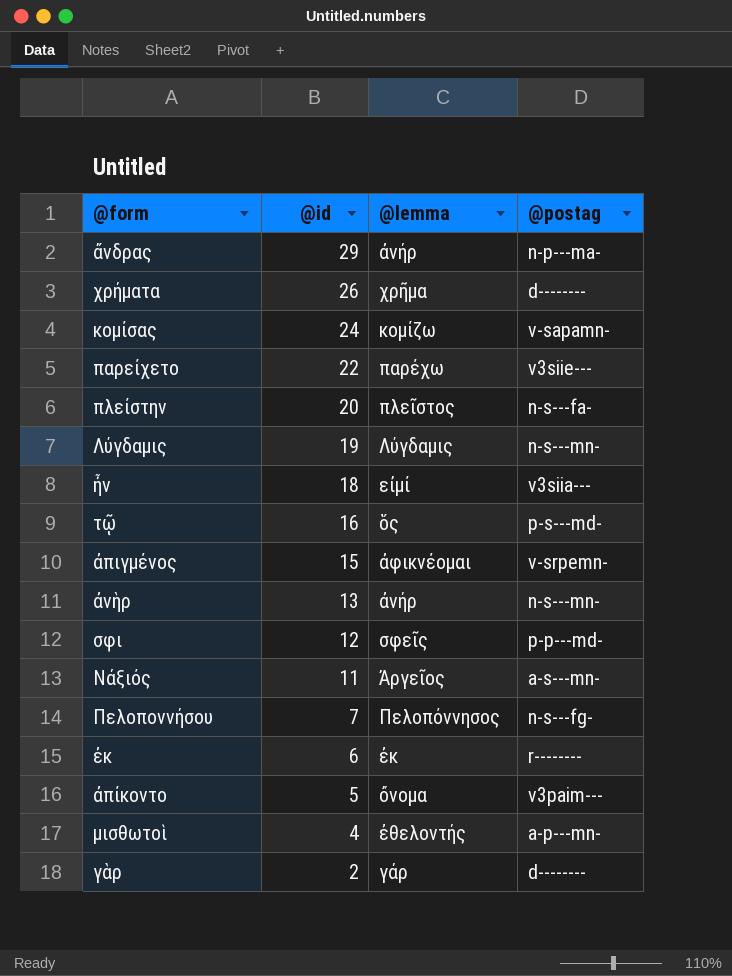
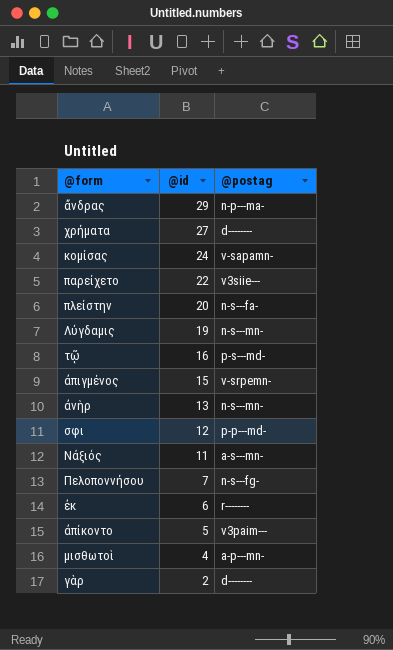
column @lemma | position: 3 -> none
row ἦν: 18 | εἰμί | v3siia--- -> none
χρήματα | @id: 26 -> 27

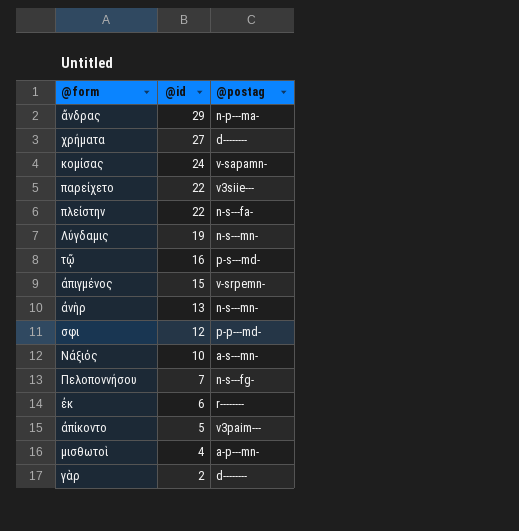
πλείστην | @id: 20 -> 22
Νάξιός | @id: 11 -> 10

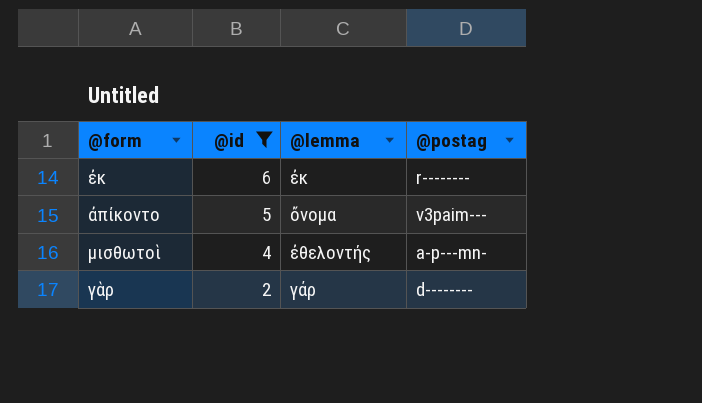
filter: none -> @id <= 6
column @lemma | position: none -> 3

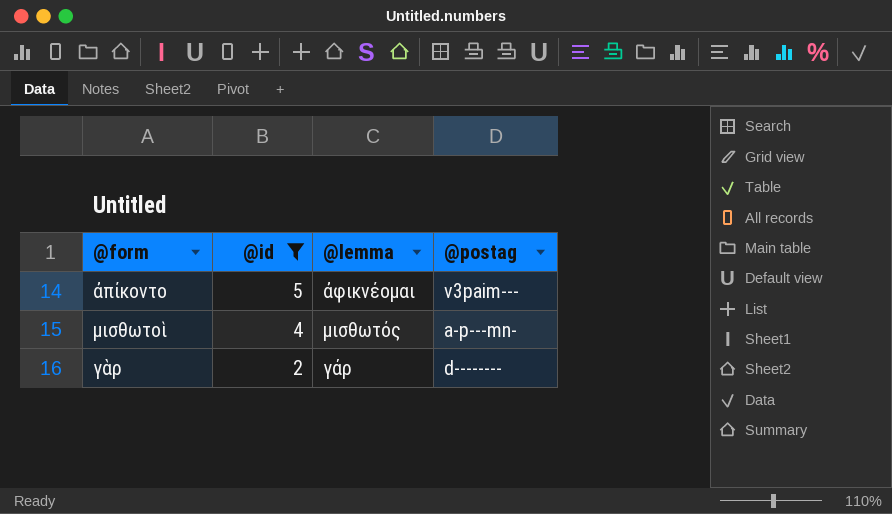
row ἐκ: 6 | ἐκ | r-------- -> none
ἀπίκοντο | @lemma: ὄνομα -> ἀφικνέομαι
μισθωτοὶ | @lemma: ἐθελοντής -> μισθωτός

